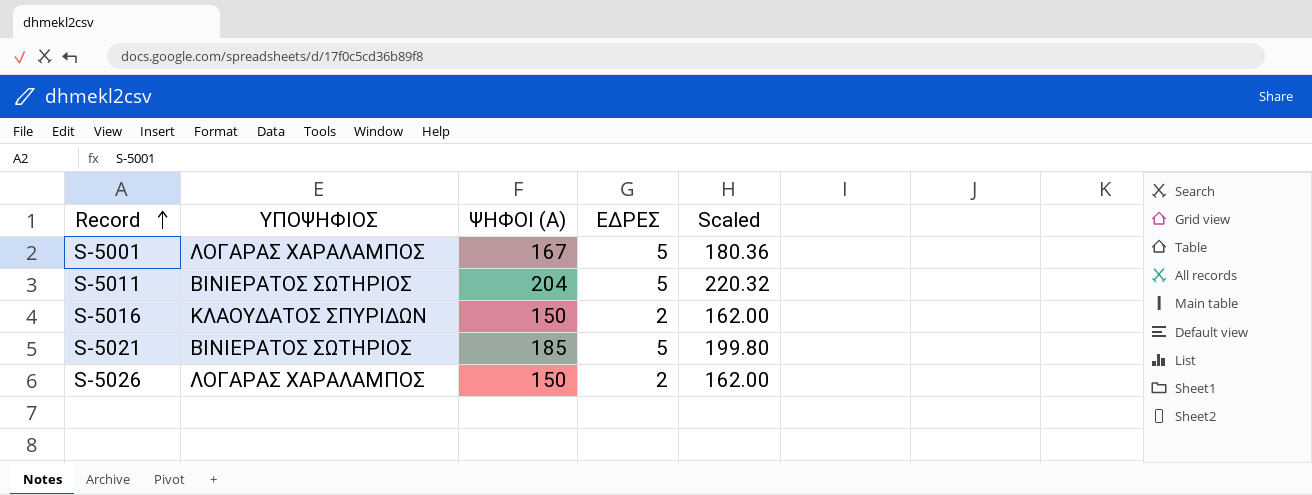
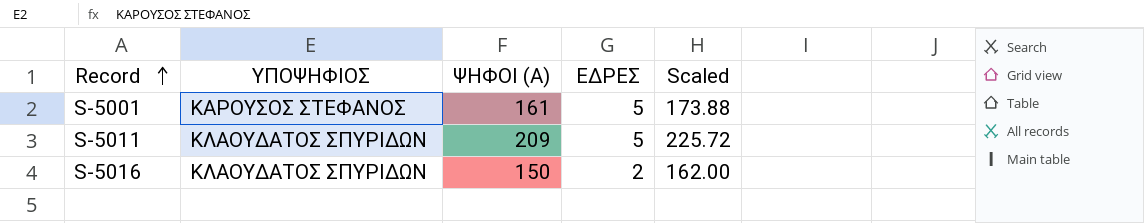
row S-5021: ΒΙΝΙΕΡΑΤΟΣ ΣΩΤΗΡΙΟΣ | 185 | 5 | 199.80 -> none
row S-5026: ΛΟΓΑΡΑΣ ΧΑΡΑΛΑΜΠΟΣ | 150 | 2 | 162.00 -> none
S-5001 | ΥΠΟΨΗΦΙΟΣ: ΛΟΓΑΡΑΣ ΧΑΡΑΛΑΜΠΟΣ -> ΚΑΡΟΥΣΟΣ ΣΤΕΦΑΝΟΣ
S-5001 | ΨΗΦΟΙ (Α): 167 -> 161
S-5001 | Scaled: 180.36 -> 173.88
S-5011 | ΥΠΟΨΗΦΙΟΣ: ΒΙΝΙΕΡΑΤΟΣ ΣΩΤΗΡΙΟΣ -> ΚΛΑΟΥΔΑΤΟΣ ΣΠΥΡΙΔΩΝ
S-5011 | ΨΗΦΟΙ (Α): 204 -> 209
S-5011 | Scaled: 220.32 -> 225.72

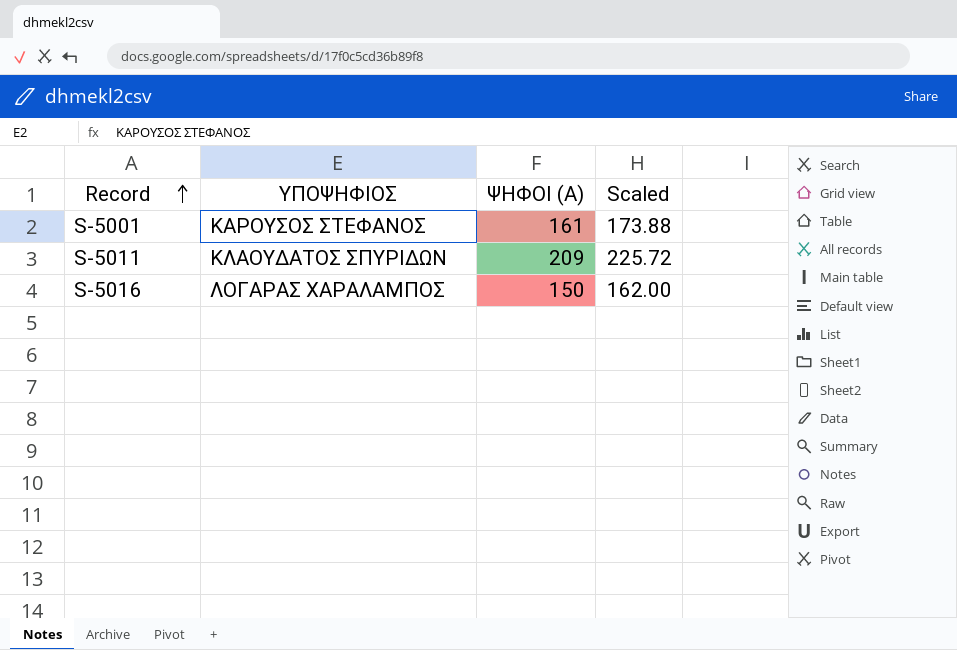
column ΕΔΡΕΣ | position: 4 -> none
S-5016 | ΥΠΟΨΗΦΙΟΣ: ΚΛΑΟΥΔΑΤΟΣ ΣΠΥΡΙΔΩΝ -> ΛΟΓΑΡΑΣ ΧΑΡΑΛΑΜΠΟΣ

